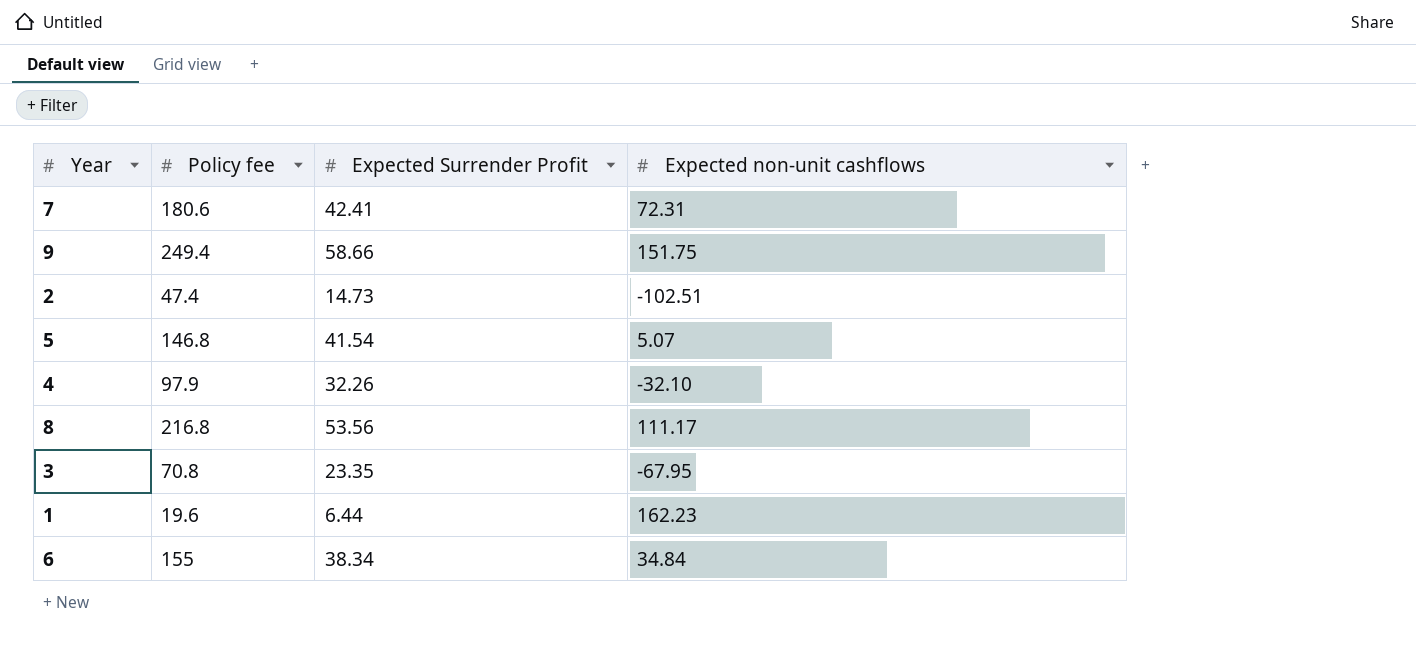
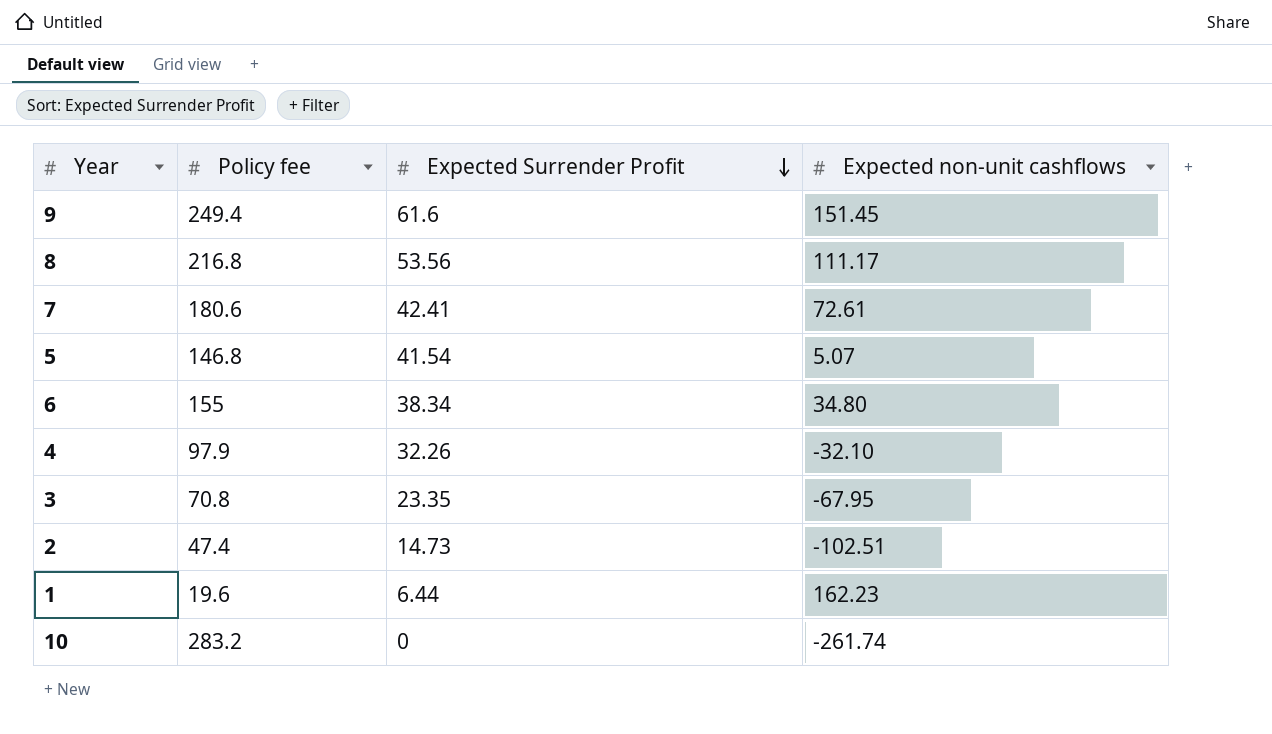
row order: none -> Expected Surrender Profit descending
9 | Expected Surrender Profit: 58.66 -> 61.6
9 | Expected non-unit cashflows: 151.75 -> 151.45
7 | Expected non-unit cashflows: 72.31 -> 72.61
6 | Expected non-unit cashflows: 34.84 -> 34.80
row 10: none -> 283.2 | 0 | -261.74

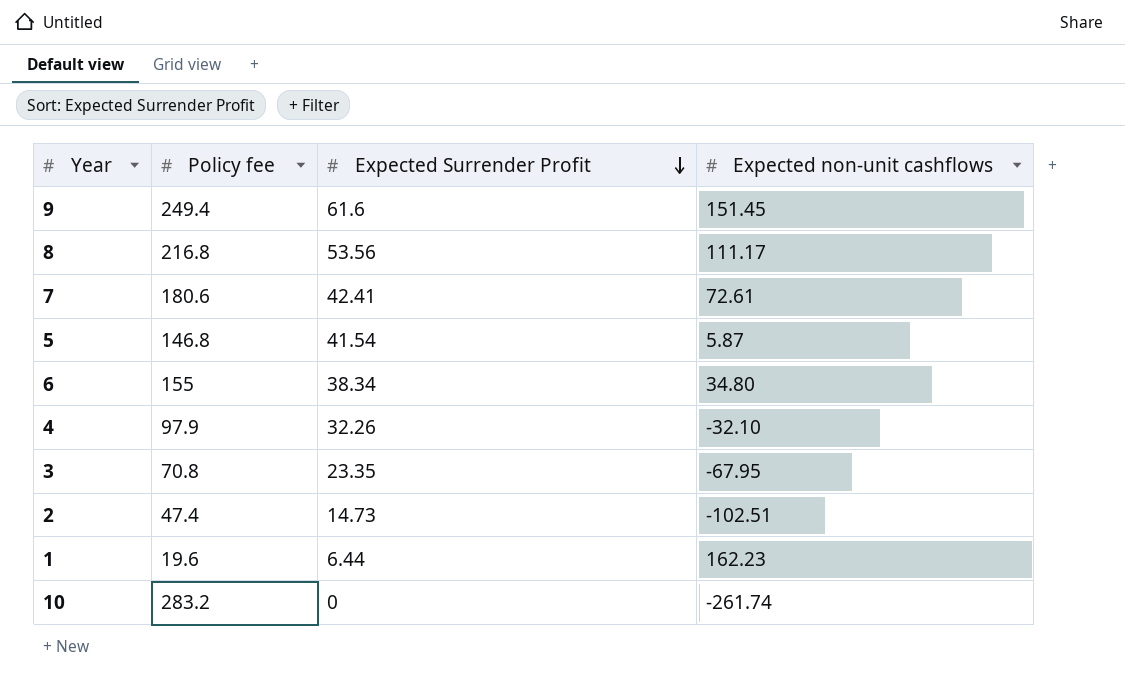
5 | Expected non-unit cashflows: 5.07 -> 5.87

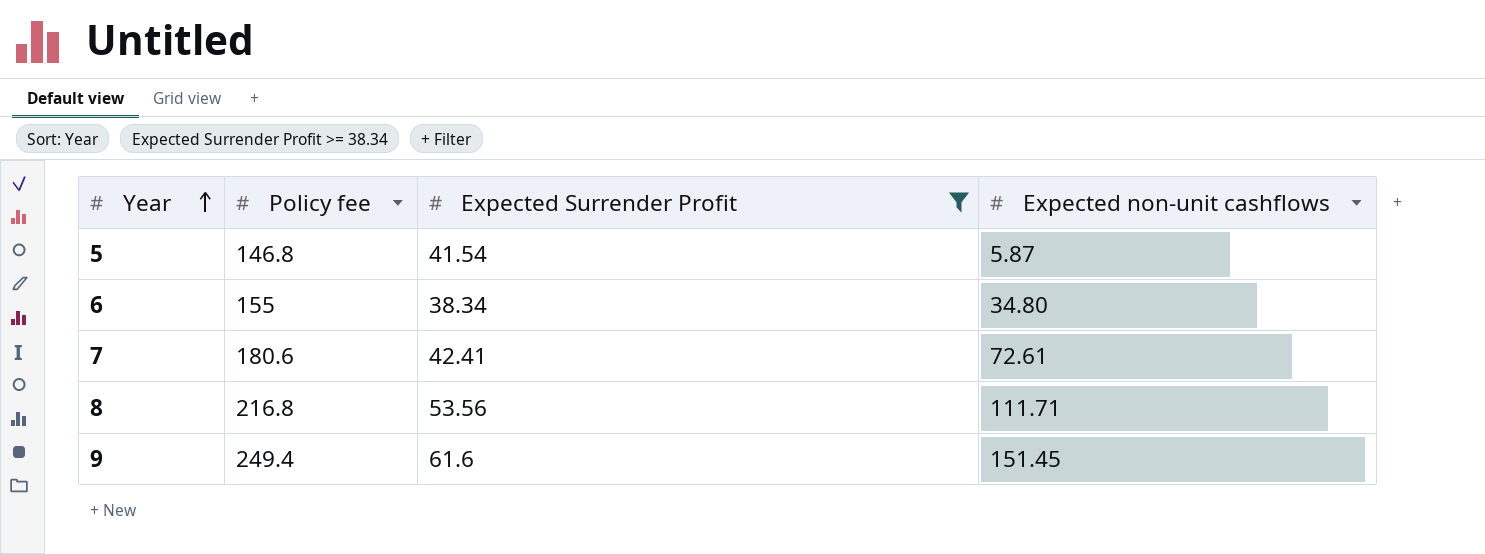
filter: none -> Expected Surrender Profit >= 38.34
row order: Expected Surrender Profit descending -> Year ascending
8 | Expected non-unit cashflows: 111.17 -> 111.71

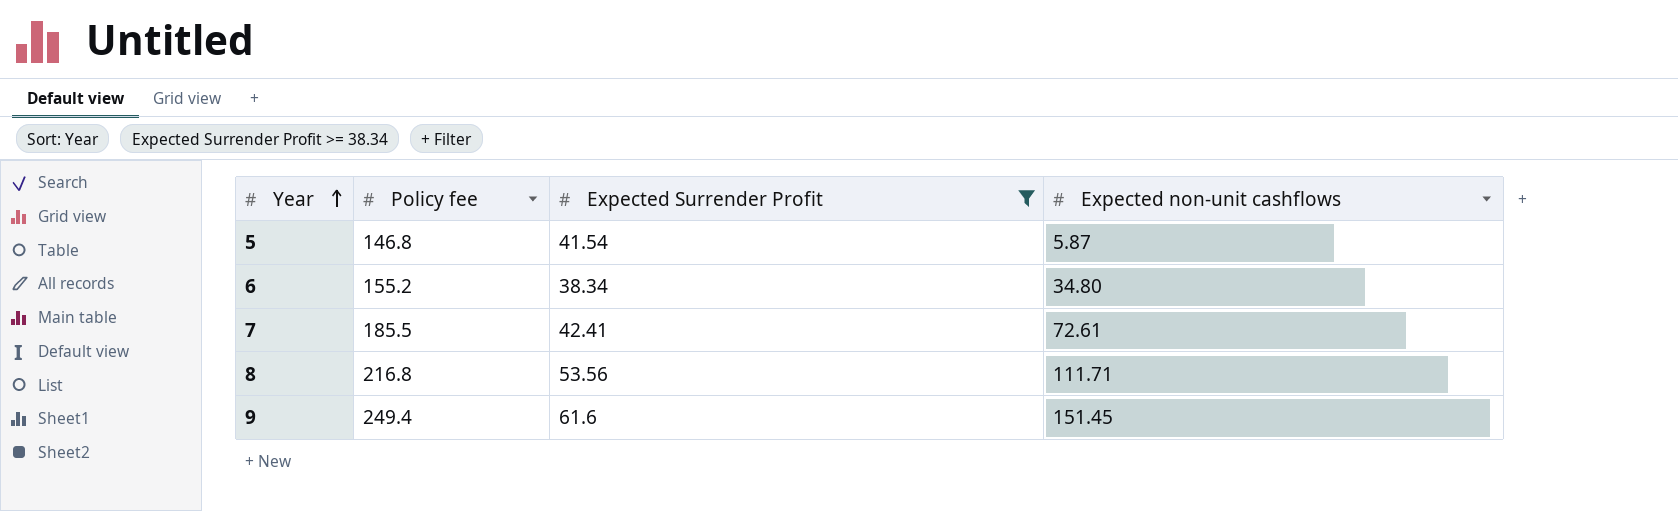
6 | Policy fee: 155 -> 155.2
7 | Policy fee: 180.6 -> 185.5

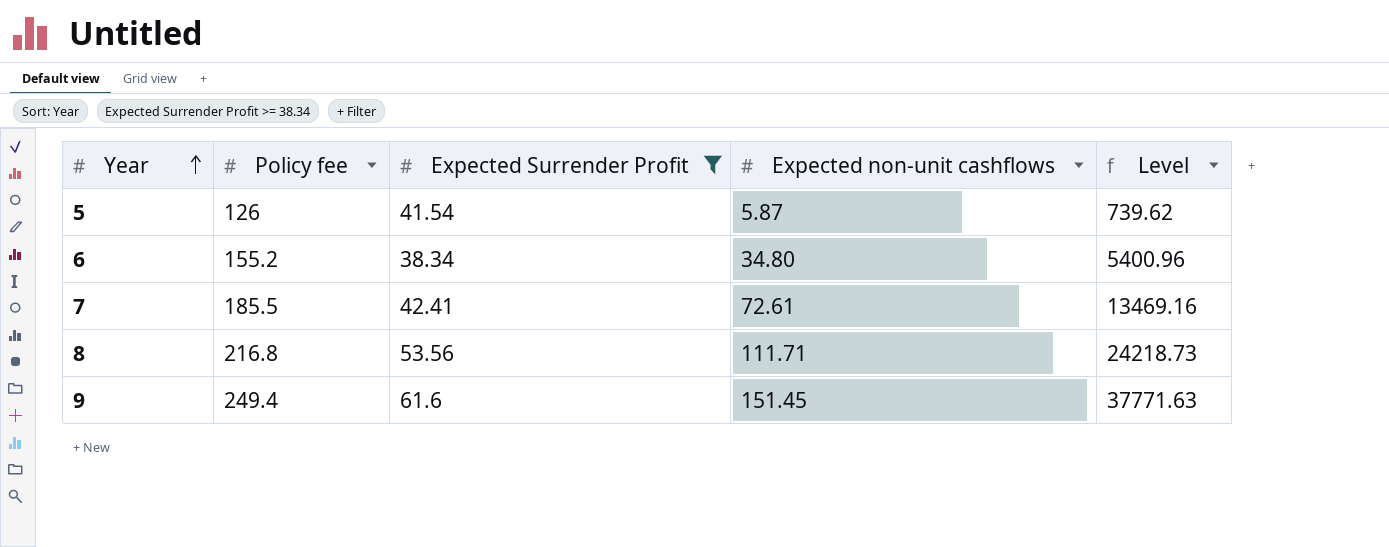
column Level | formula: none -> [Policy fee] * [Expected non-unit cashflows]
5 | Policy fee: 146.8 -> 126

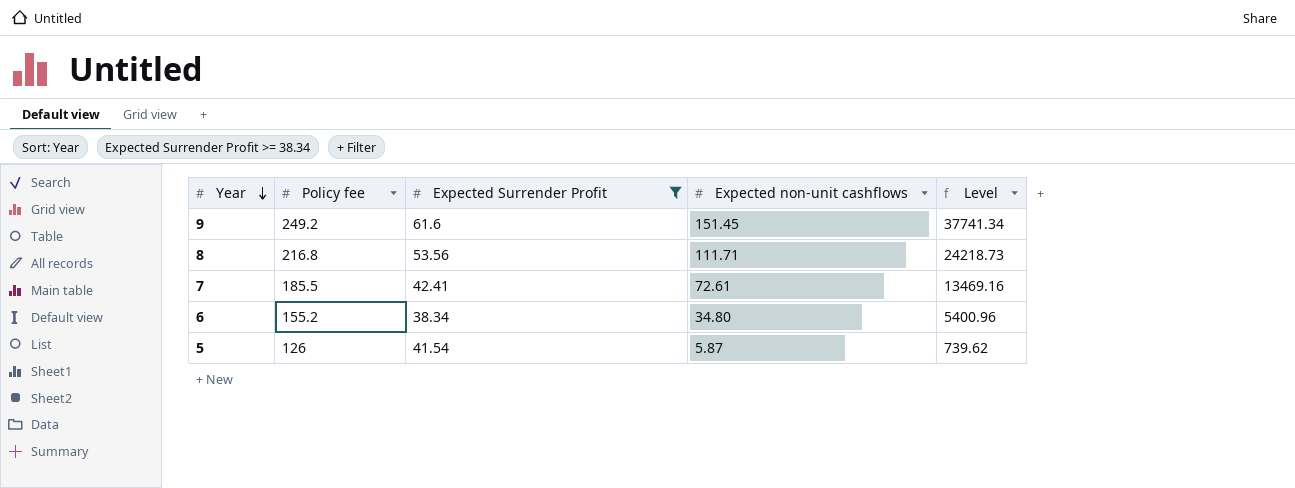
row order: Year ascending -> Year descending
9 | Policy fee: 249.4 -> 249.2
9 | Level: 37771.63 -> 37741.34

